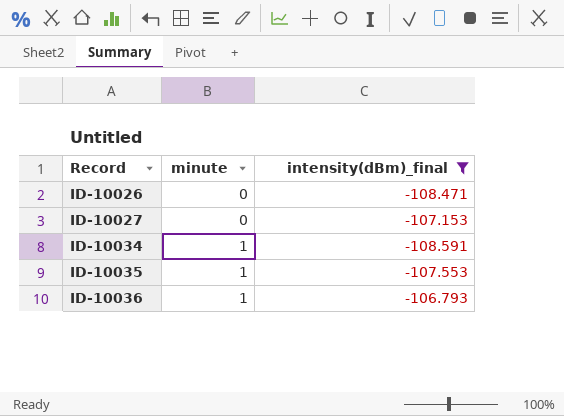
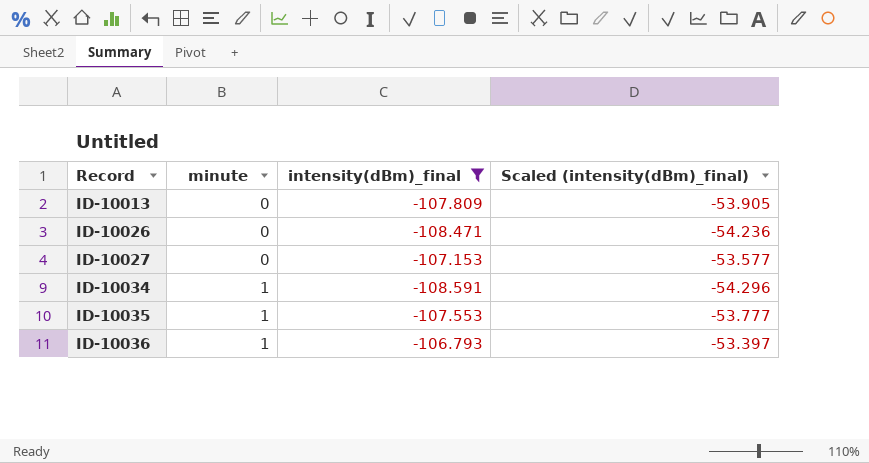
column Scaled (intensity(dBm)_final) | formula: none -> [intensity(dBm)_final] * 0.5
row ID-10013: none -> 0 | -107.809 | -53.905

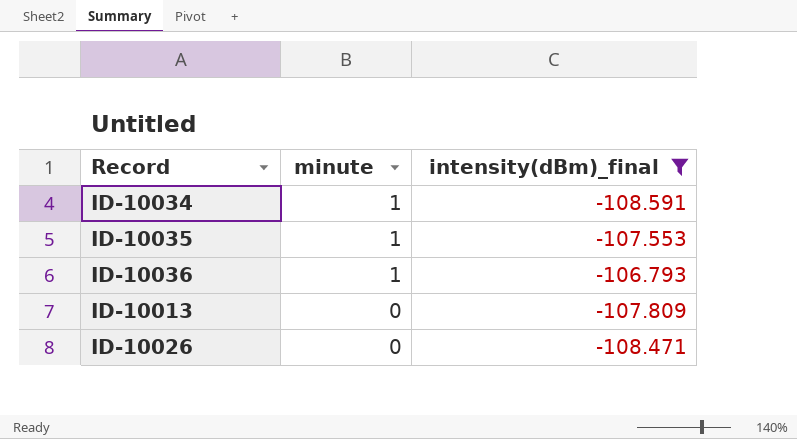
row order: Record ascending -> minute descending
column Scaled (intensity(dBm)_final) | formula: [intensity(dBm)_final] * 0.5 -> none
row ID-10027: 0 | -107.153 | -53.577 -> none

